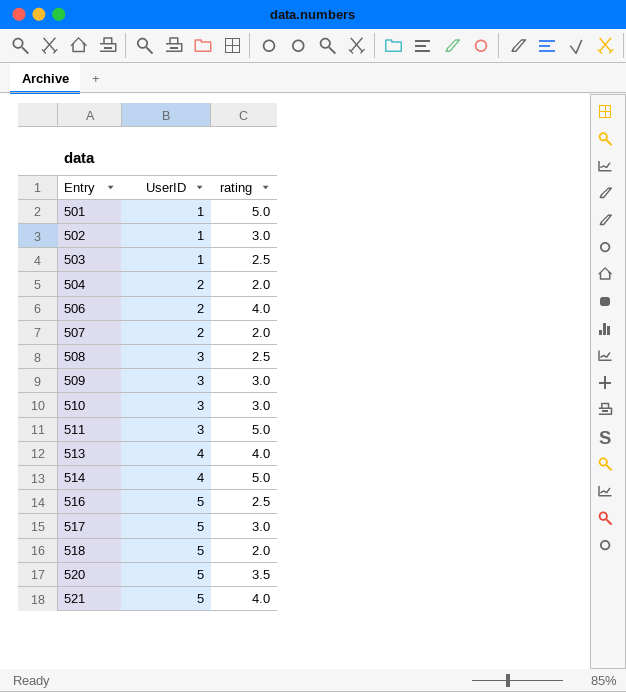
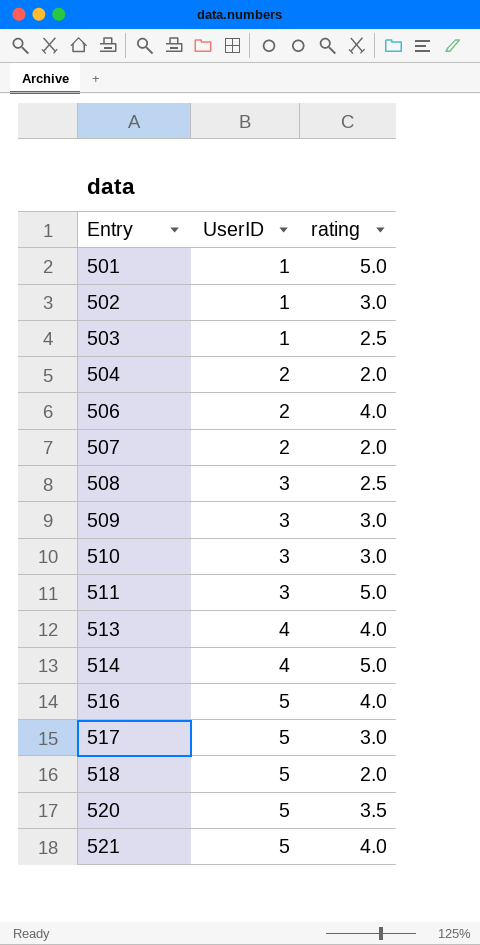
516 | rating: 2.5 -> 4.0

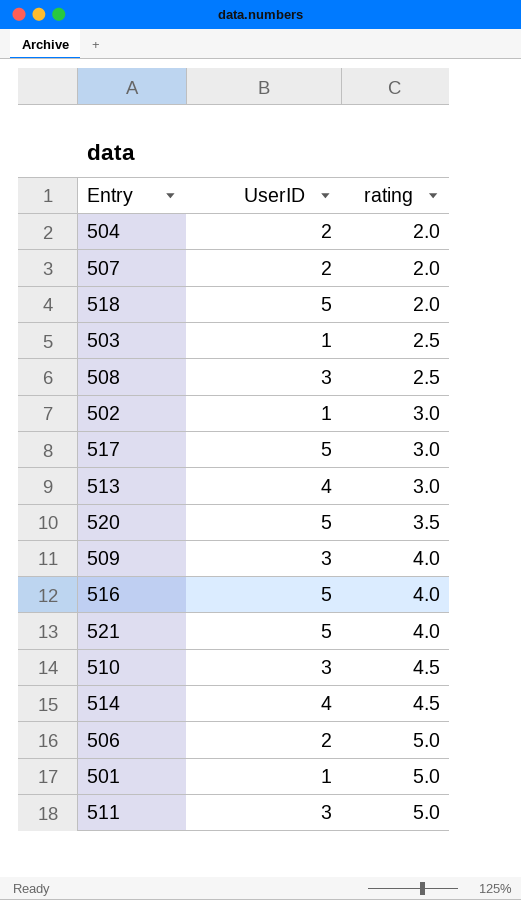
row order: Entry ascending -> rating ascending
513 | rating: 4.0 -> 3.0
509 | rating: 3.0 -> 4.0
510 | rating: 3.0 -> 4.5
514 | rating: 5.0 -> 4.5
506 | rating: 4.0 -> 5.0

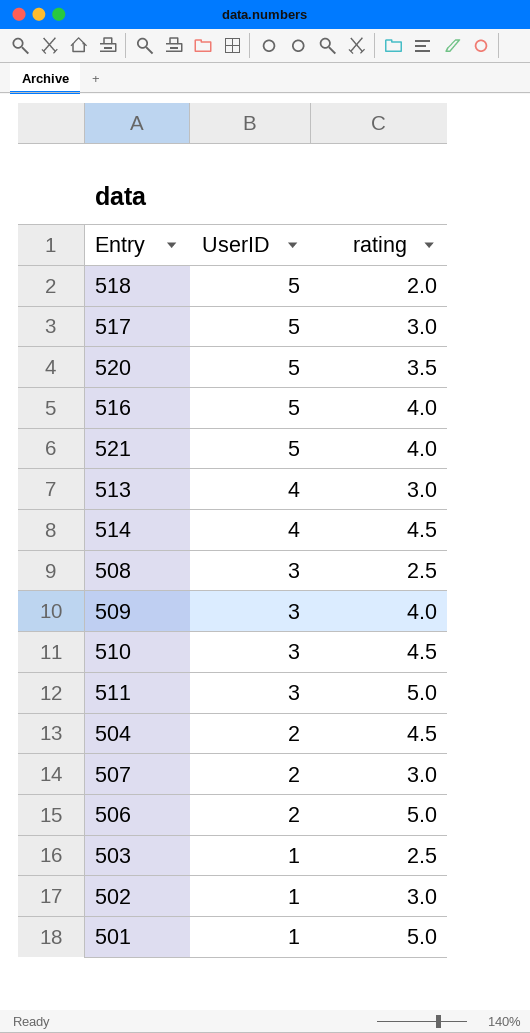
row order: rating ascending -> UserID descending
504 | rating: 2.0 -> 4.5
507 | rating: 2.0 -> 3.0

